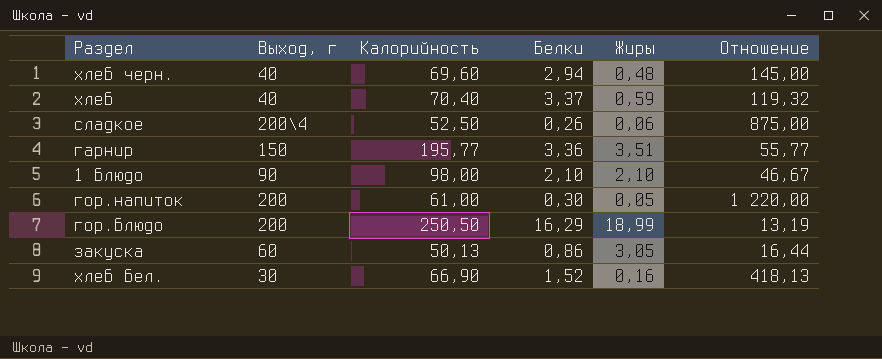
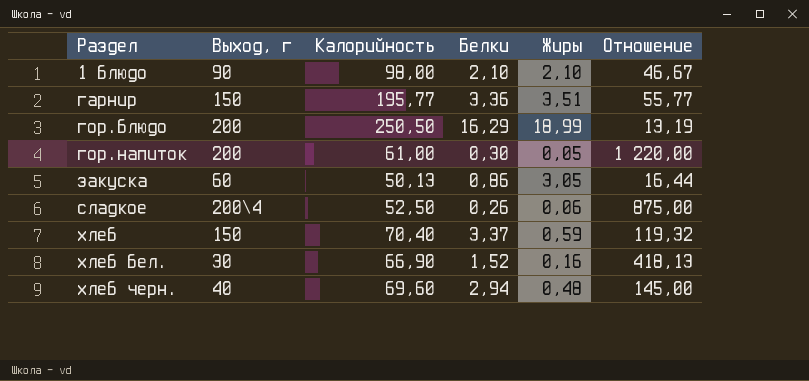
row order: none -> Раздел ascending
хлеб | Выход, г: 40 -> 150

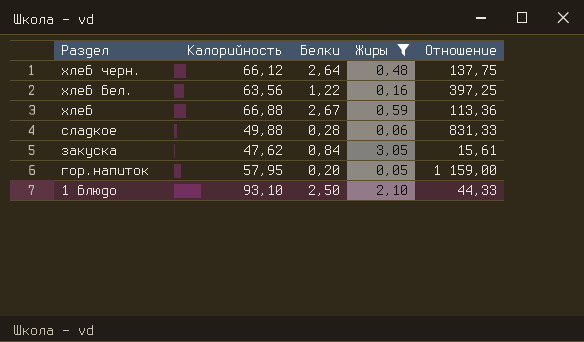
filter: none -> Жиры <= 3,05
row order: Раздел ascending -> Раздел descending
column Выход, г | position: 2 -> none
хлеб черн. | Калорийность: 69,60 -> 66,12
хлеб черн. | Белки: 2,94 -> 2,64
хлеб черн. | Отношение: 145,00 -> 137,75
хлеб бел. | Калорийность: 66,90 -> 63,56
хлеб бел. | Белки: 1,52 -> 1,22
хлеб бел. | Отношение: 418,13 -> 397,25
хлеб | Калорийность: 70,40 -> 66,88
хлеб | Белки: 3,37 -> 2,67
хлеб | Отношение: 119,32 -> 113,36
сладкое | Калорийность: 52,50 -> 49,88
сладкое | Белки: 0,26 -> 0,28
сладкое | Отношение: 875,00 -> 831,33
закуска | Калорийность: 50,13 -> 47,62
закуска | Белки: 0,86 -> 0,84
закуска | Отношение: 16,44 -> 15,61
гор.напиток | Калорийность: 61,00 -> 57,95
гор.напиток | Белки: 0,30 -> 0,20
гор.напиток | Отношение: 1 220,00 -> 1 159,00
1 блюдо | Калорийность: 98,00 -> 93,10
1 блюдо | Белки: 2,10 -> 2,50
1 блюдо | Отношение: 46,67 -> 44,33

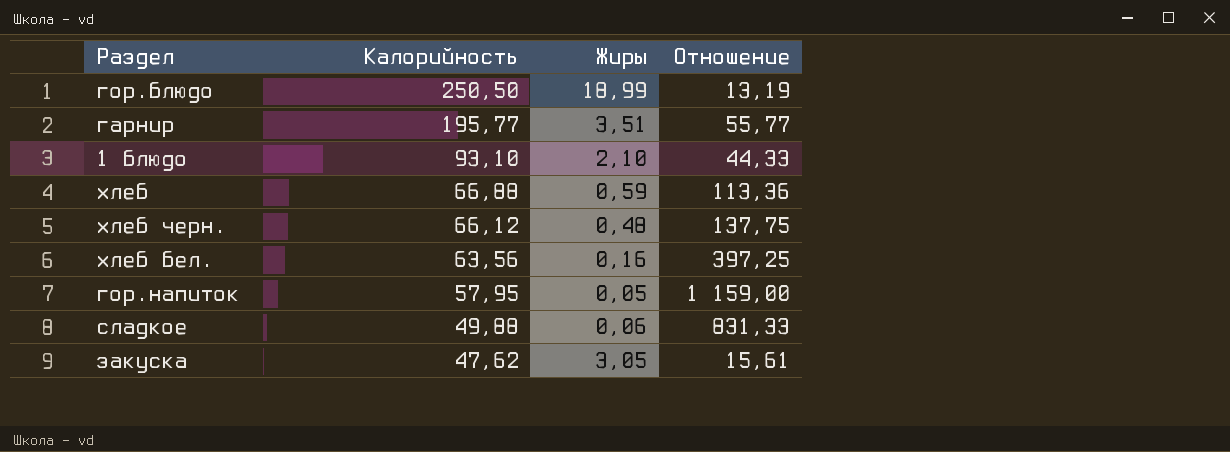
filter: Жиры <= 3,05 -> none
row order: Раздел descending -> Калорийность descending
column Белки | position: 3 -> none

